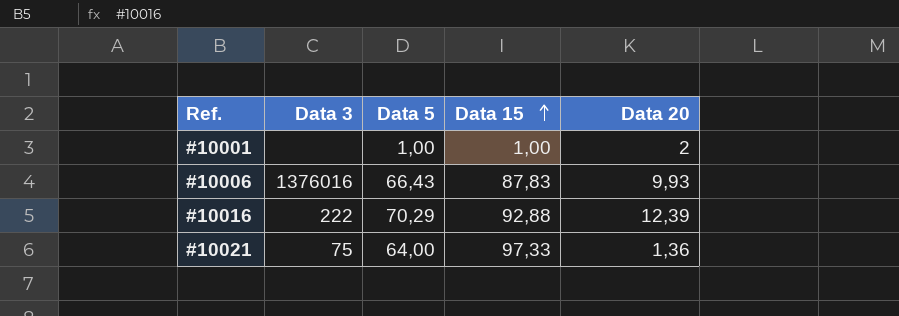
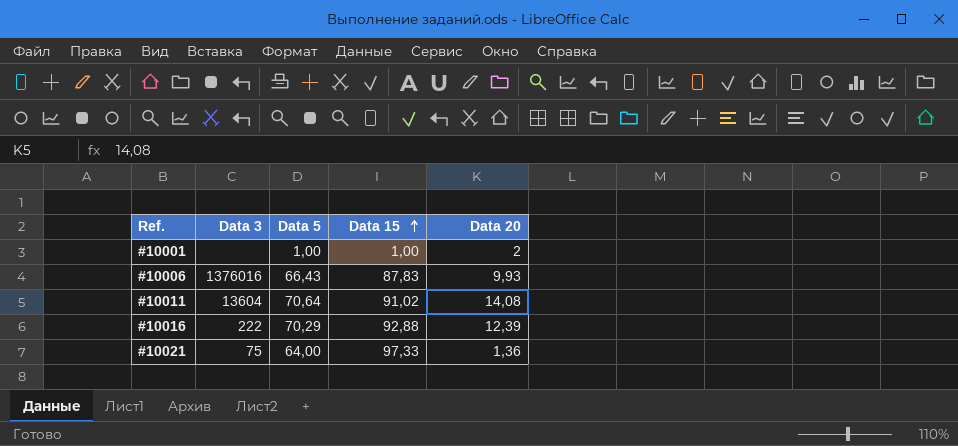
row #10011: none -> 13604 | 70,64 | 91,02 | 14,08

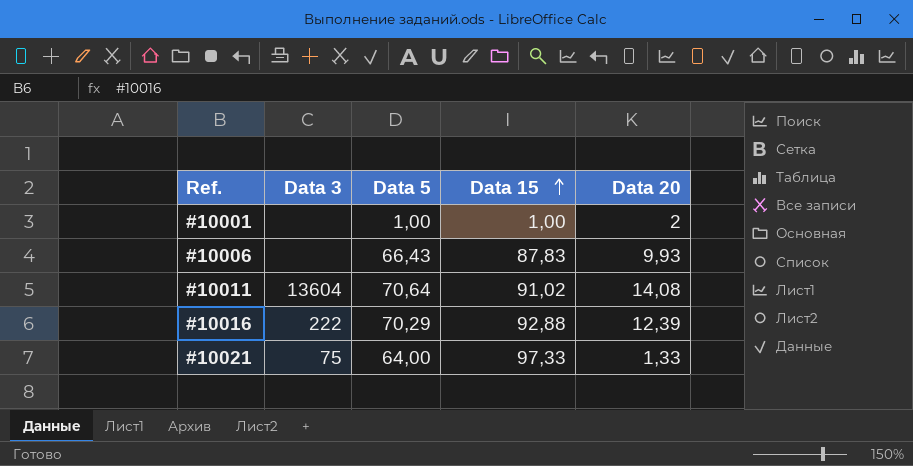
#10006 | Data 3: 1376016 -> none
#10021 | Data 20: 1,36 -> 1,33

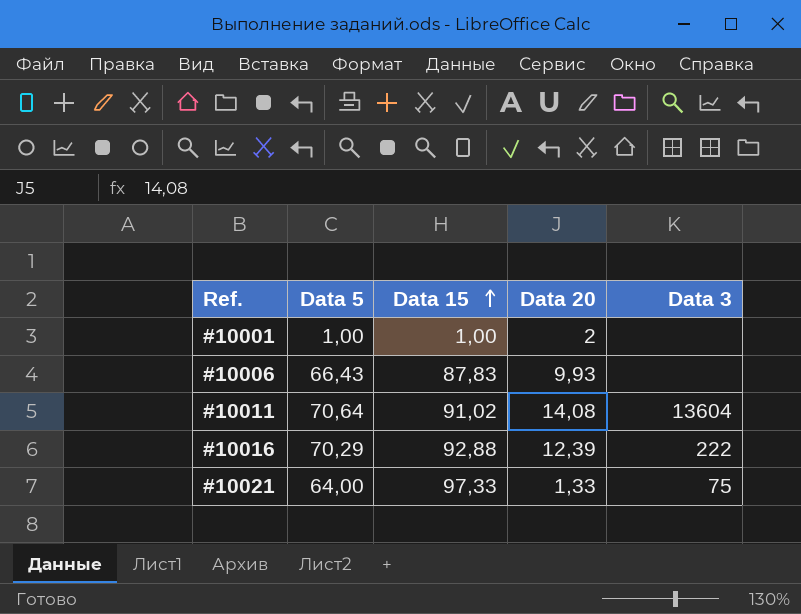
column Data 3 | position: 2 -> 5

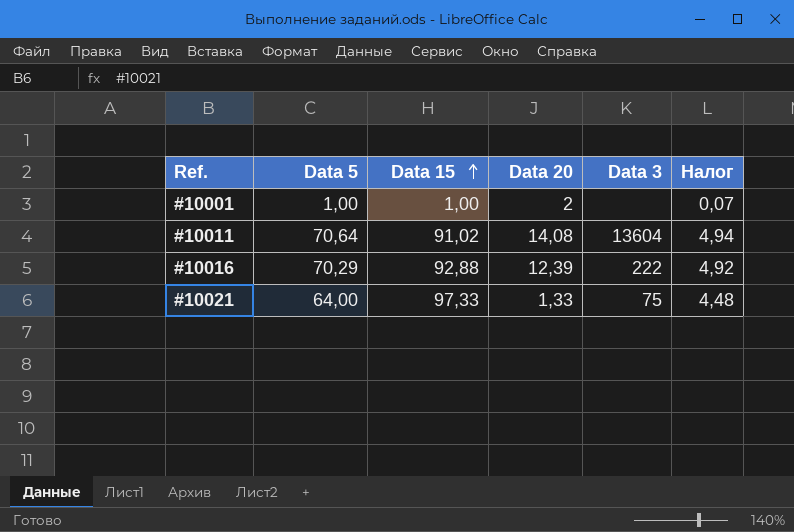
column Налог | formula: none -> [Data 5] * 0,07
row #10006: 66,43 | 87,83 | 9,93 | none -> none

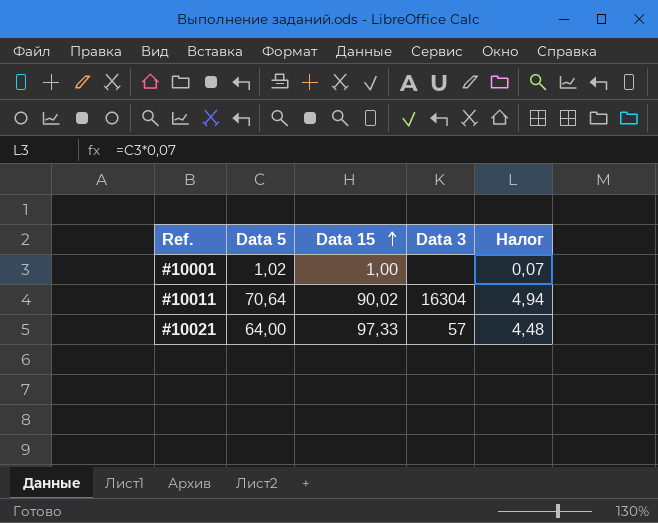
column Data 20 | position: 4 -> none
row #10016: 70,29 | 92,88 | 12,39 | 222 | 4,92 -> none
#10001 | Data 5: 1,00 -> 1,02
#10011 | Data 15: 91,02 -> 90,02
#10011 | Data 3: 13604 -> 16304
#10021 | Data 3: 75 -> 57

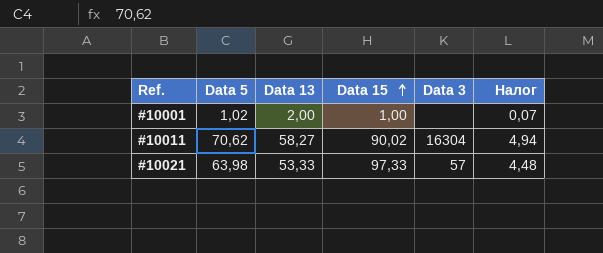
column Data 13 | position: none -> 3
#10011 | Data 5: 70,64 -> 70,62
#10021 | Data 5: 64,00 -> 63,98

